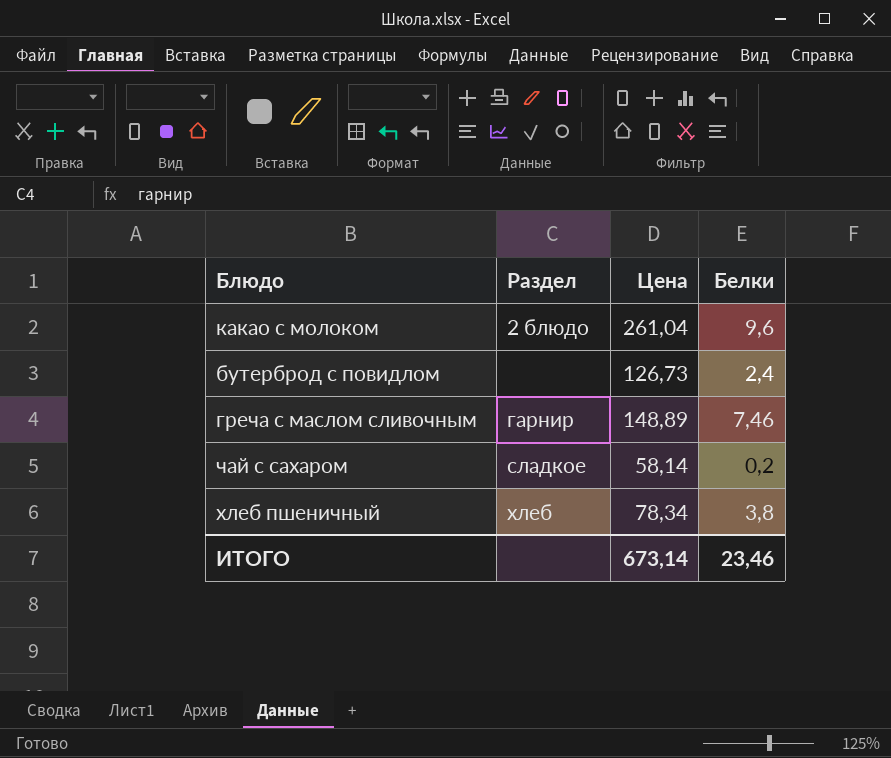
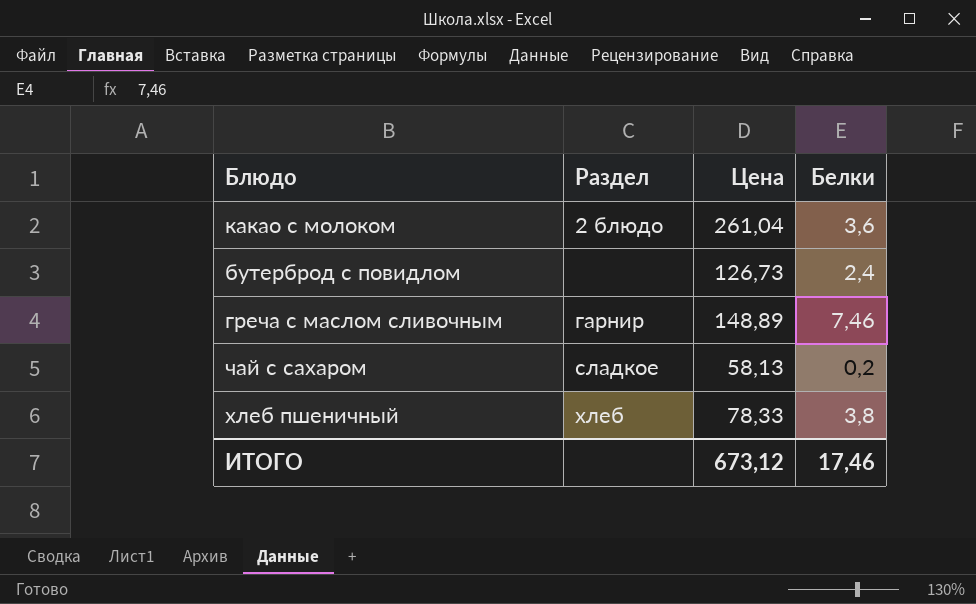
какао с молоком | Белки: 9,6 -> 3,6
чай с сахаром | Цена: 58,14 -> 58,13
хлеб пшеничный | Цена: 78,34 -> 78,33
ИТОГО | Цена: 673,14 -> 673,12
ИТОГО | Белки: 23,46 -> 17,46

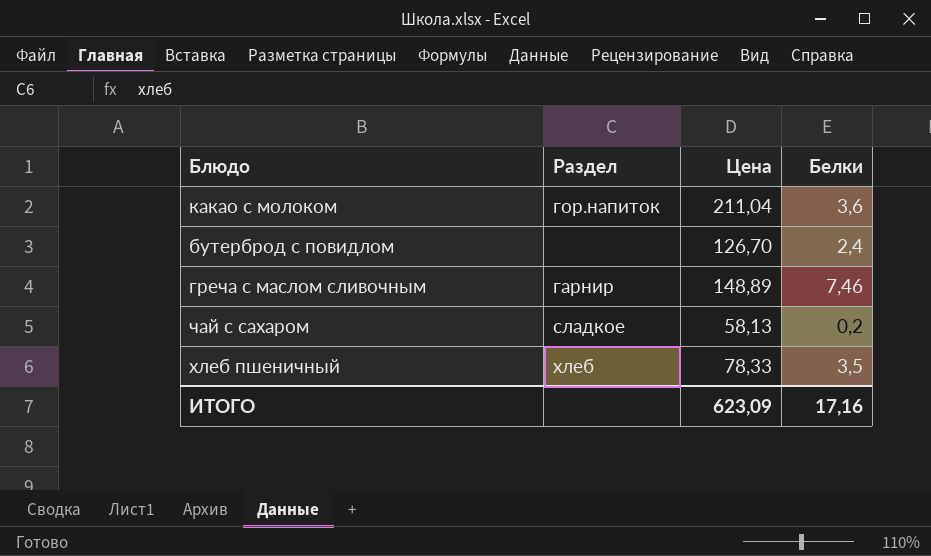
какао с молоком | Раздел: 2 блюдо -> гор.напиток
какао с молоком | Цена: 261,04 -> 211,04
бутерброд с повидлом | Цена: 126,73 -> 126,70
хлеб пшеничный | Белки: 3,8 -> 3,5
ИТОГО | Цена: 673,12 -> 623,09
ИТОГО | Белки: 17,46 -> 17,16

